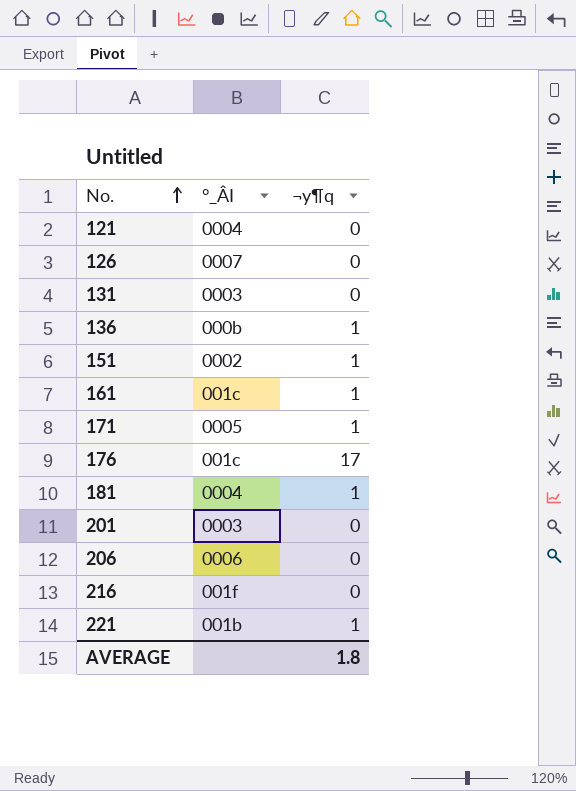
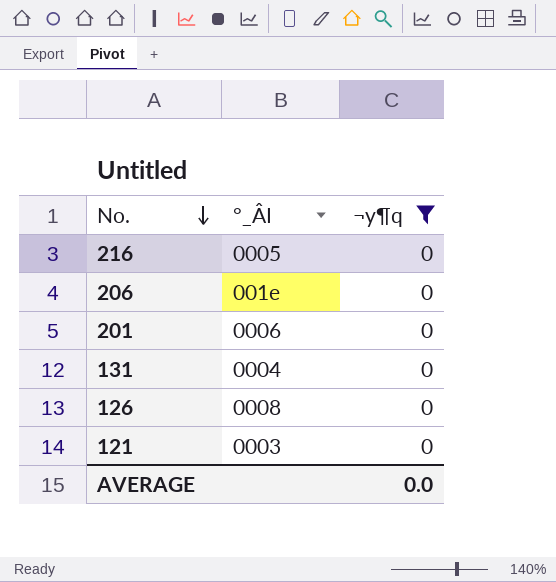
filter: none -> ¬y¶q = 0
row order: No. ascending -> No. descending
216 | °_ÂI: 001f -> 0005
206 | °_ÂI: 0006 -> 001e
201 | °_ÂI: 0003 -> 0006
131 | °_ÂI: 0003 -> 0004
126 | °_ÂI: 0007 -> 0008
121 | °_ÂI: 0004 -> 0003
AVERAGE | ¬y¶q: 1.8 -> 0.0

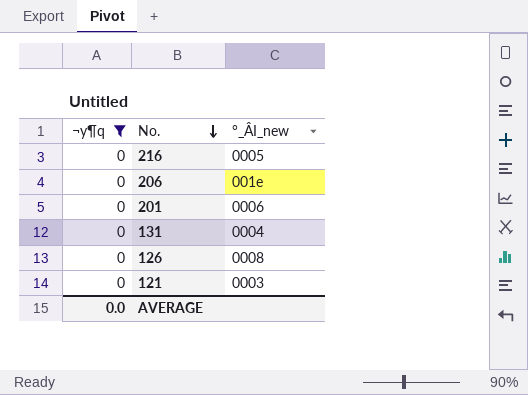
column ¬y¶q | position: 3 -> 1
column name: °_ÂI -> °_ÂI_new

